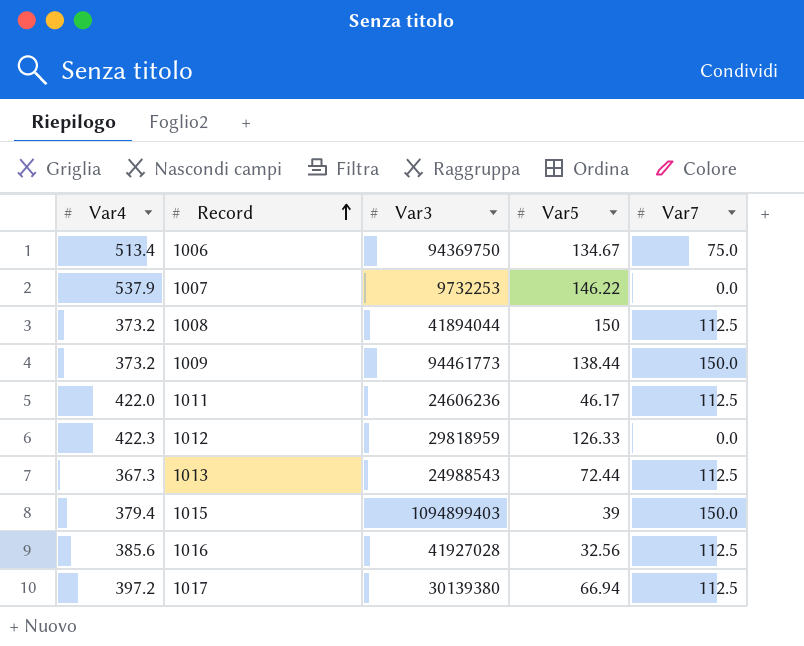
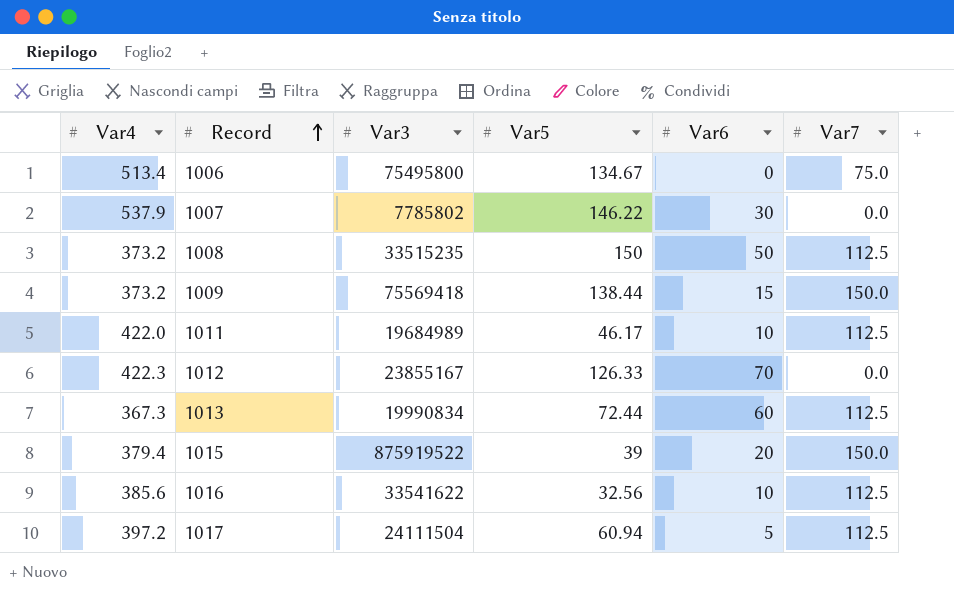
column Var6 | position: none -> 5
1006 | Var3: 94369750 -> 75495800
1007 | Var3: 9732253 -> 7785802
1008 | Var3: 41894044 -> 33515235
1009 | Var3: 94461773 -> 75569418
1011 | Var3: 24606236 -> 19684989
1012 | Var3: 29818959 -> 23855167
1013 | Var3: 24988543 -> 19990834
1015 | Var3: 1094899403 -> 875919522
1016 | Var3: 41927028 -> 33541622
1017 | Var3: 30139380 -> 24111504
1017 | Var5: 66.94 -> 60.94

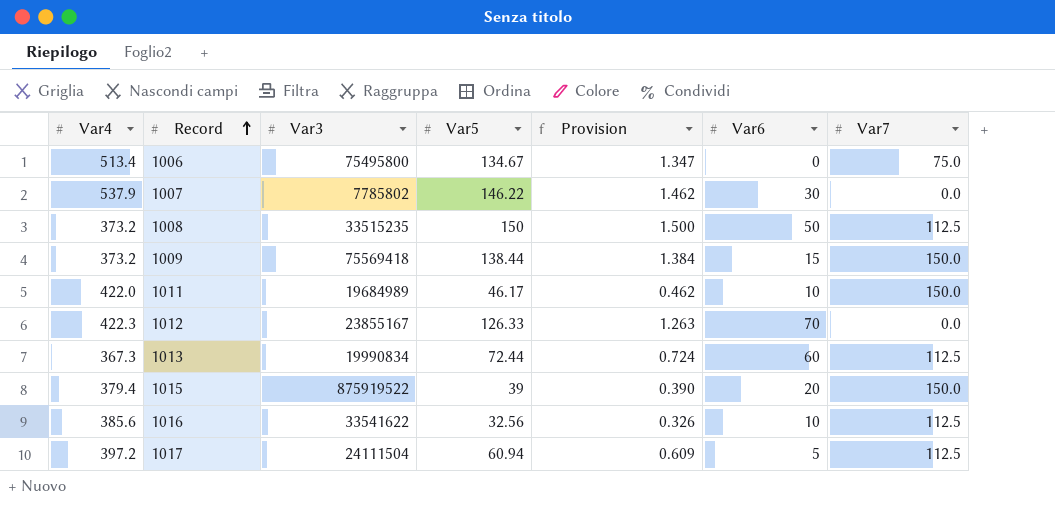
column Provision | formula: none -> [Var5] * 0.01
1011 | Var7: 112.5 -> 150.0

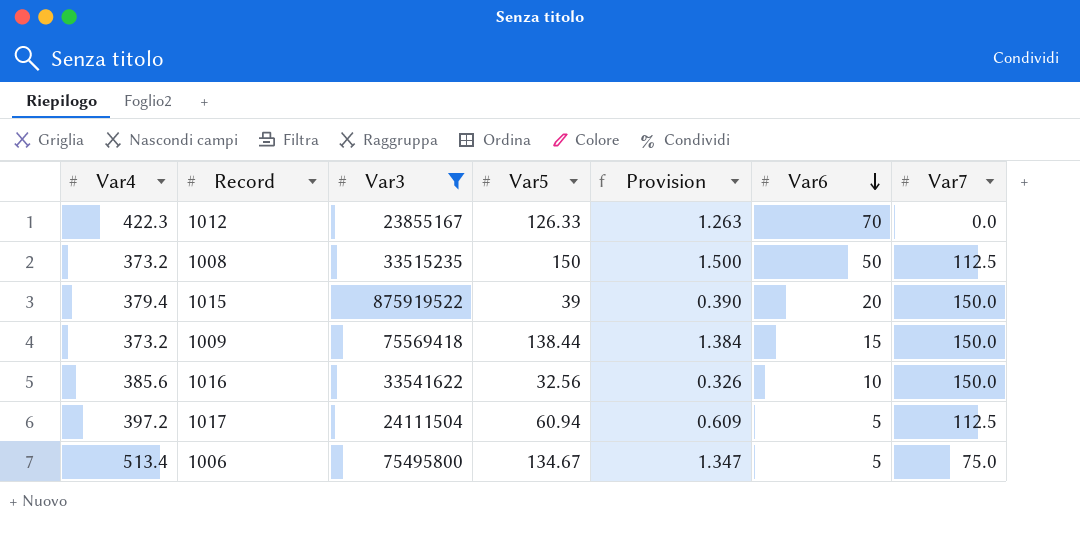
filter: none -> Var3 >= 23855167
row order: Record ascending -> Var6 descending
1016 | Var7: 112.5 -> 150.0
1006 | Var6: 0 -> 5

